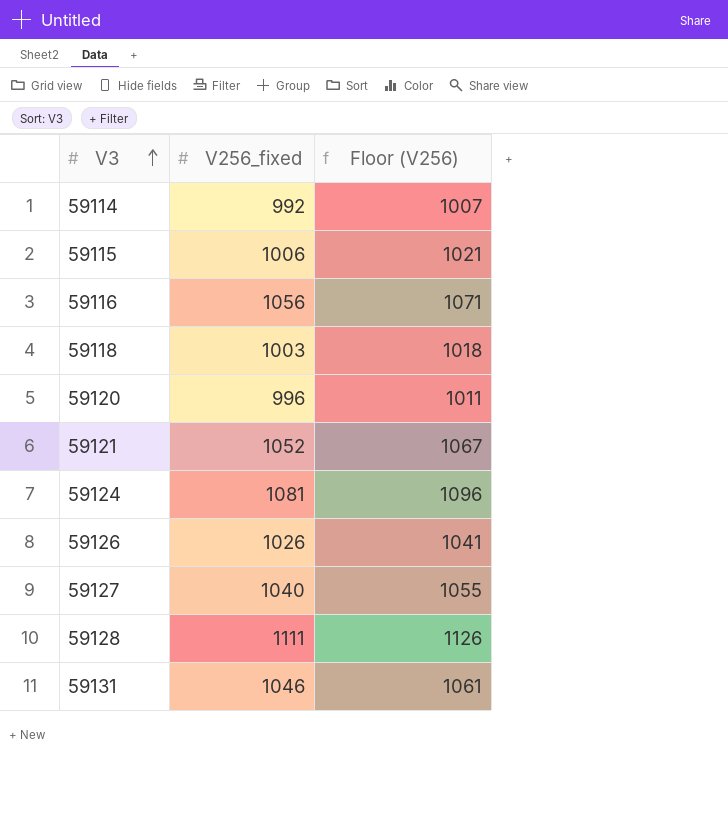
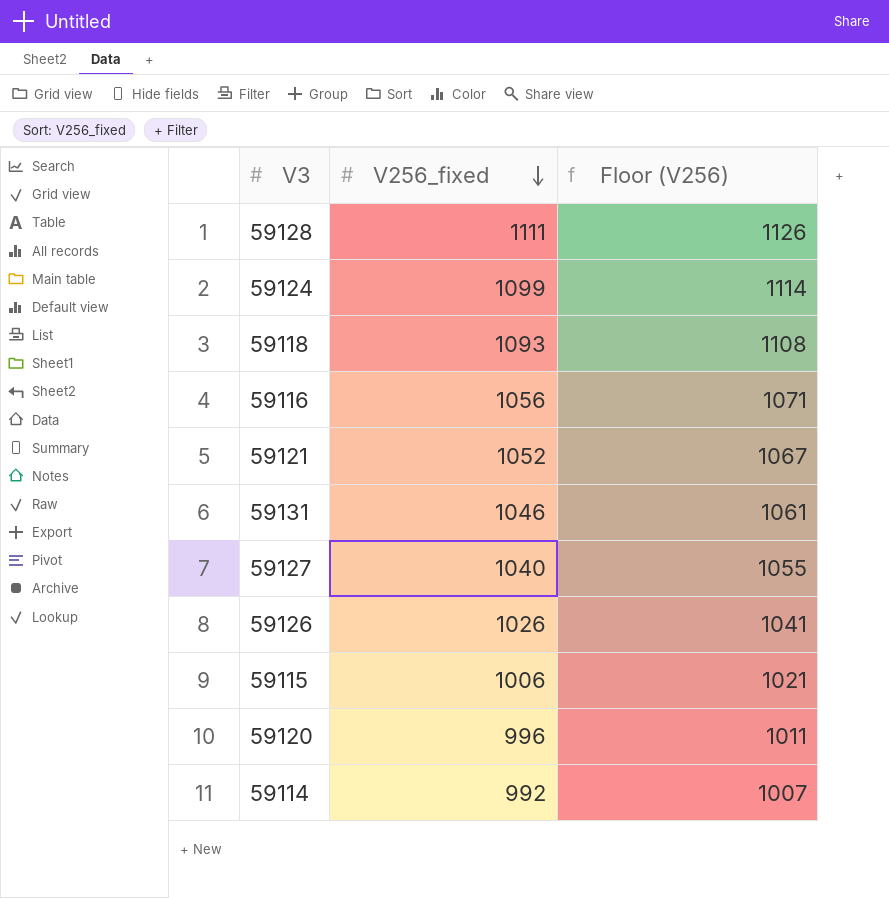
row order: V3 ascending -> V256_fixed descending
59124 | V256_fixed: 1081 -> 1099
59124 | Floor (V256): 1096 -> 1114
59118 | V256_fixed: 1003 -> 1093
59118 | Floor (V256): 1018 -> 1108

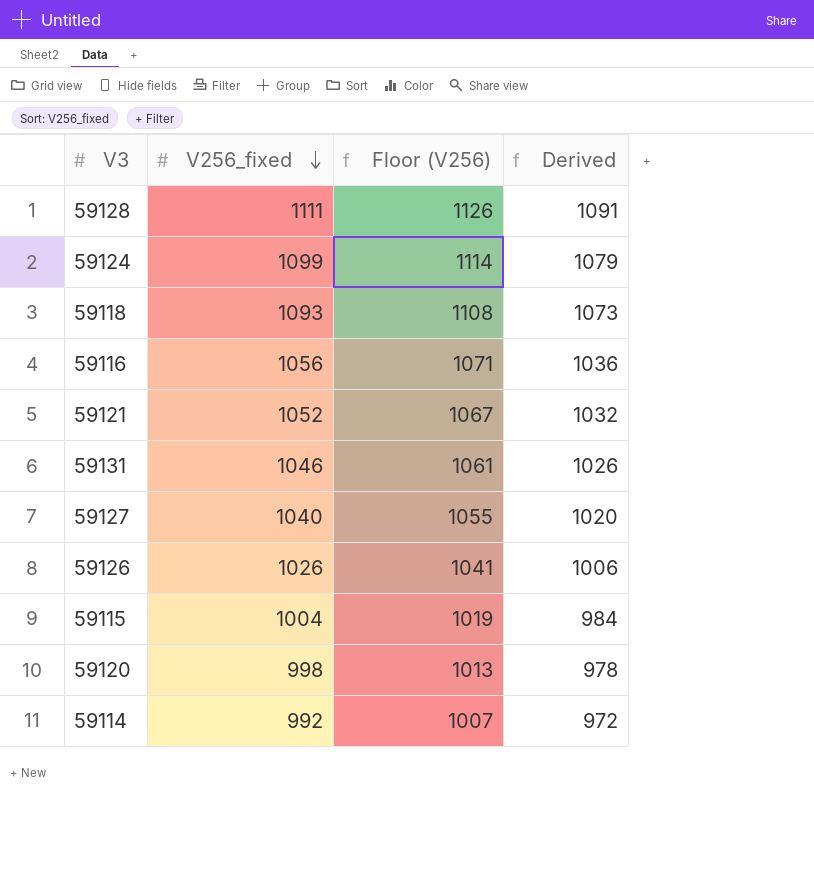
column Derived | formula: none -> [V256_fixed] - 20
59115 | V256_fixed: 1006 -> 1004
59115 | Floor (V256): 1021 -> 1019
59120 | V256_fixed: 996 -> 998
59120 | Floor (V256): 1011 -> 1013

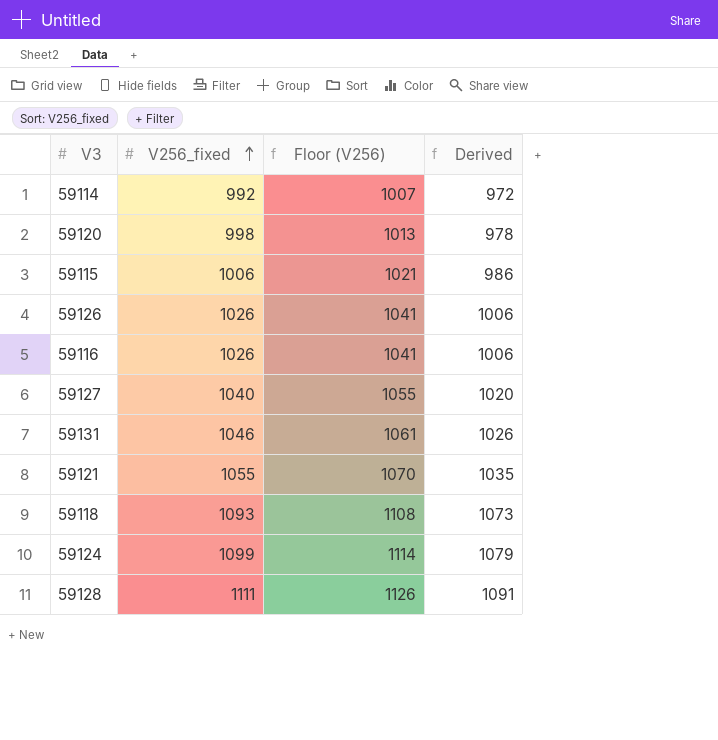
row order: V256_fixed descending -> V256_fixed ascending
59115 | V256_fixed: 1004 -> 1006
59115 | Floor (V256): 1019 -> 1021
59115 | Derived: 984 -> 986
59116 | V256_fixed: 1056 -> 1026
59116 | Floor (V256): 1071 -> 1041
59116 | Derived: 1036 -> 1006
59121 | V256_fixed: 1052 -> 1055
59121 | Floor (V256): 1067 -> 1070
59121 | Derived: 1032 -> 1035

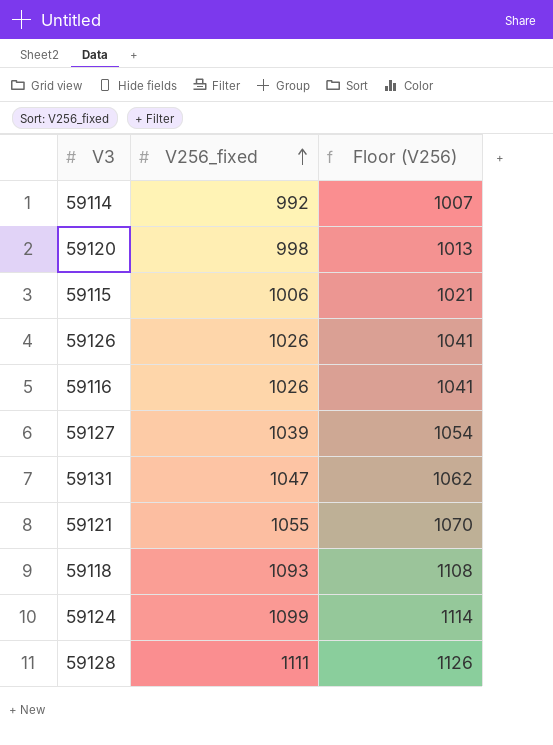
column Derived | formula: [V256_fixed] - 20 -> none
59127 | V256_fixed: 1040 -> 1039
59127 | Floor (V256): 1055 -> 1054
59131 | V256_fixed: 1046 -> 1047
59131 | Floor (V256): 1061 -> 1062

